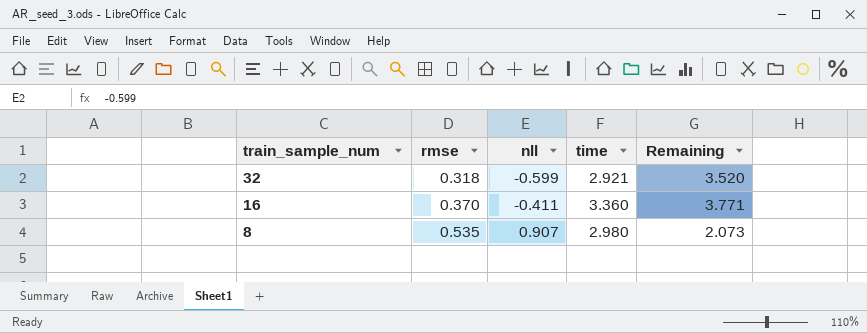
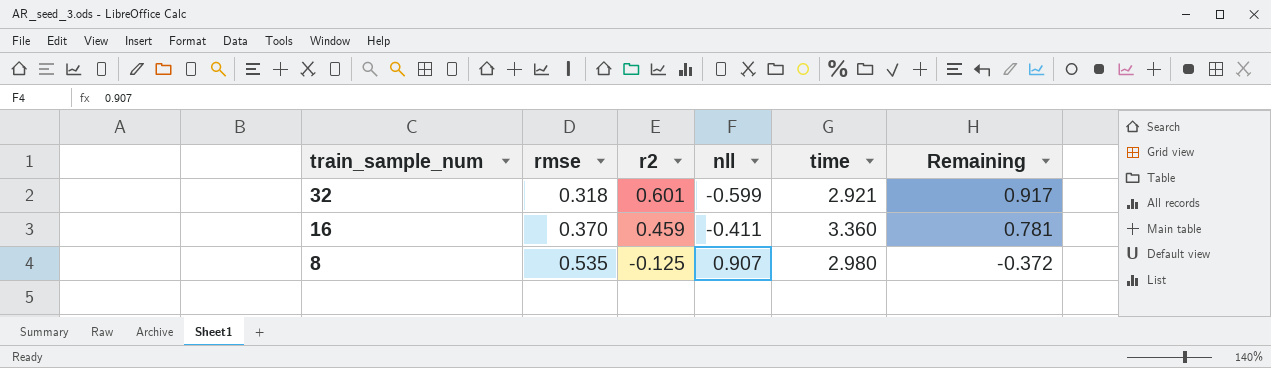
column r2 | position: none -> 3
column Remaining | formula: [time] - [nll] -> [rmse] - [nll]

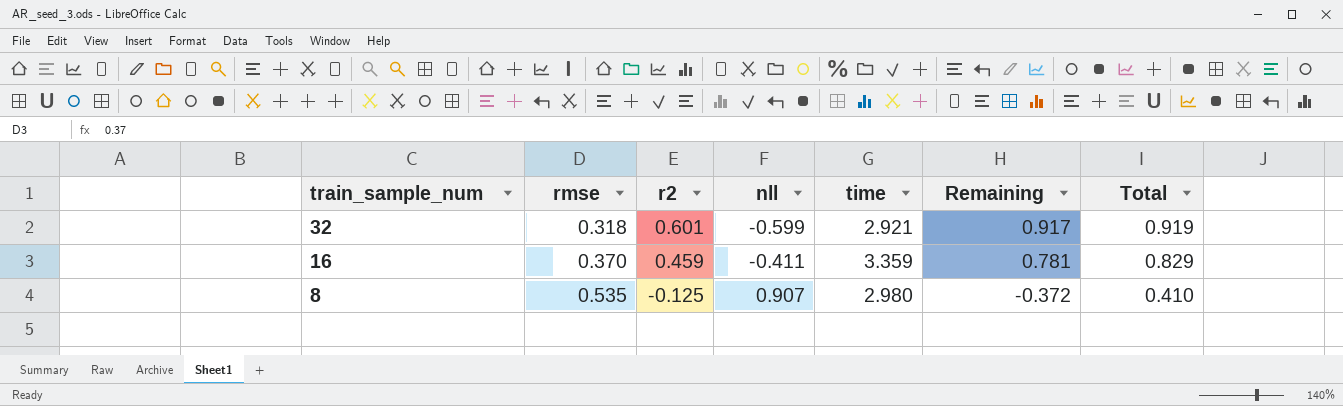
column Total | formula: none -> [rmse] + [r2]
16 | time: 3.360 -> 3.359

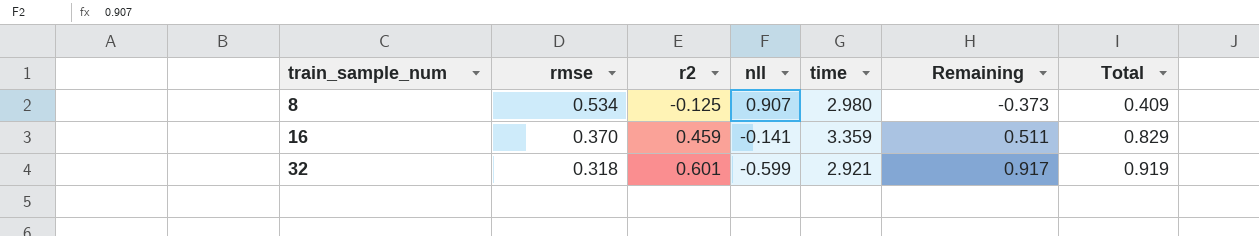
row order: train_sample_num descending -> train_sample_num ascending
8 | rmse: 0.535 -> 0.534
8 | Remaining: -0.372 -> -0.373
8 | Total: 0.410 -> 0.409
16 | nll: -0.411 -> -0.141
16 | Remaining: 0.781 -> 0.511

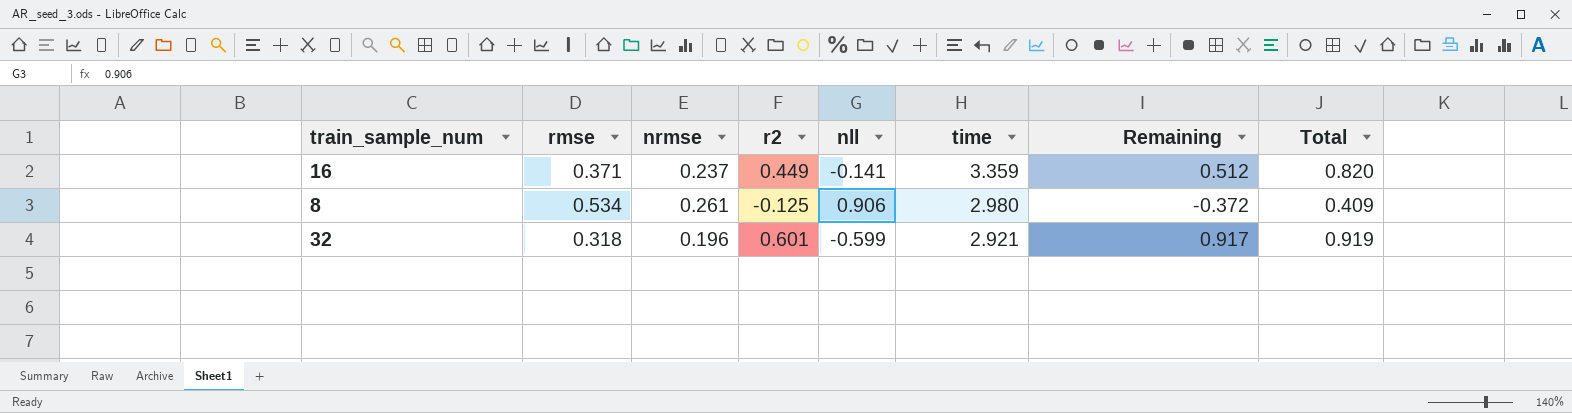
row order: train_sample_num ascending -> time descending
column nrmse | position: none -> 3
16 | rmse: 0.370 -> 0.371
16 | r2: 0.459 -> 0.449
16 | Remaining: 0.511 -> 0.512
16 | Total: 0.829 -> 0.820
8 | nll: 0.907 -> 0.906
8 | Remaining: -0.373 -> -0.372

